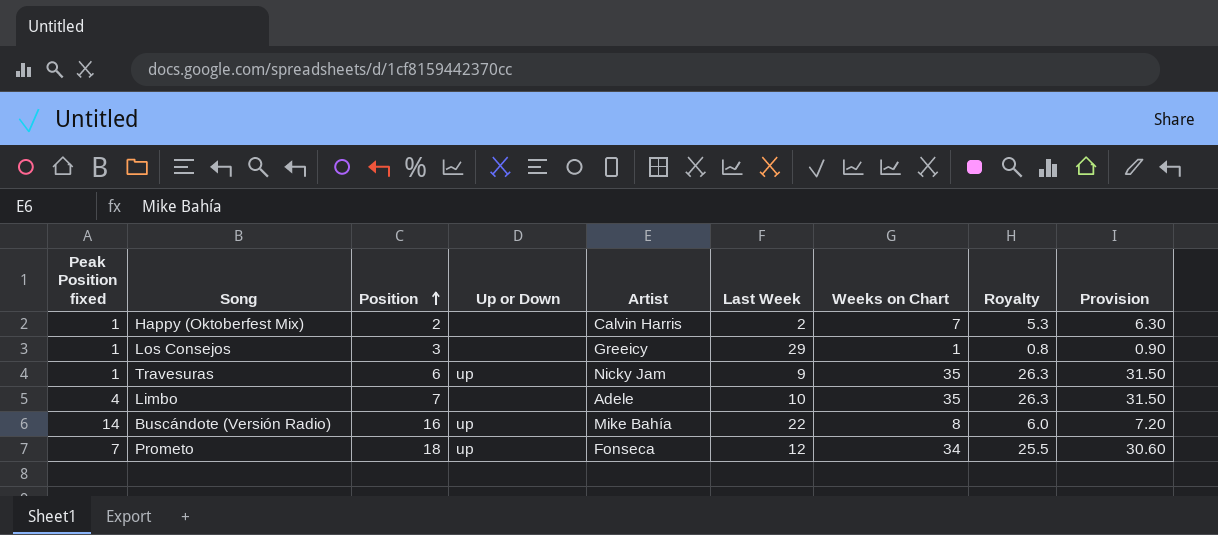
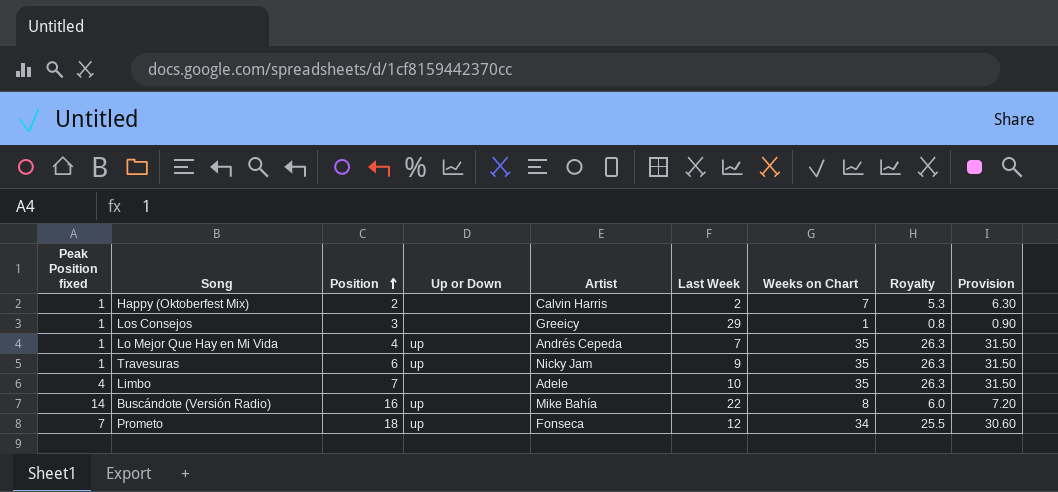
row Lo Mejor Que Hay en Mi Vida: none -> 1 | 4 | up | Andrés Cepeda | 7 | 35 | 26.3 | 31.50

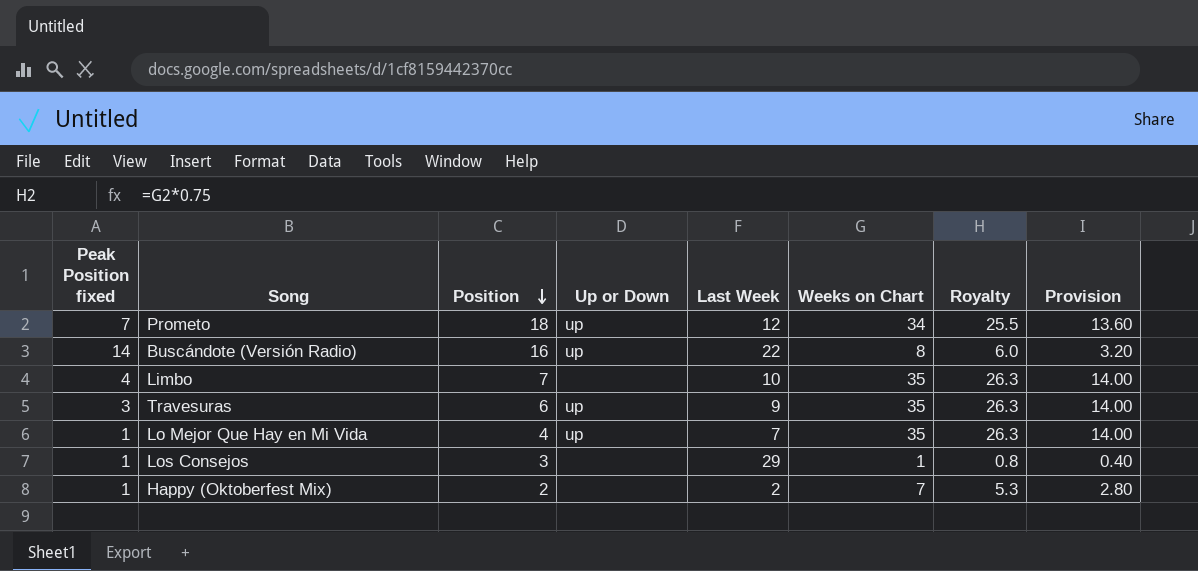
row order: Position ascending -> Position descending
column Artist | position: 5 -> none
column Provision | formula: [Weeks on Chart] * 0.9 -> [Weeks on Chart] * 0.4
Travesuras | Peak Position fixed: 1 -> 3

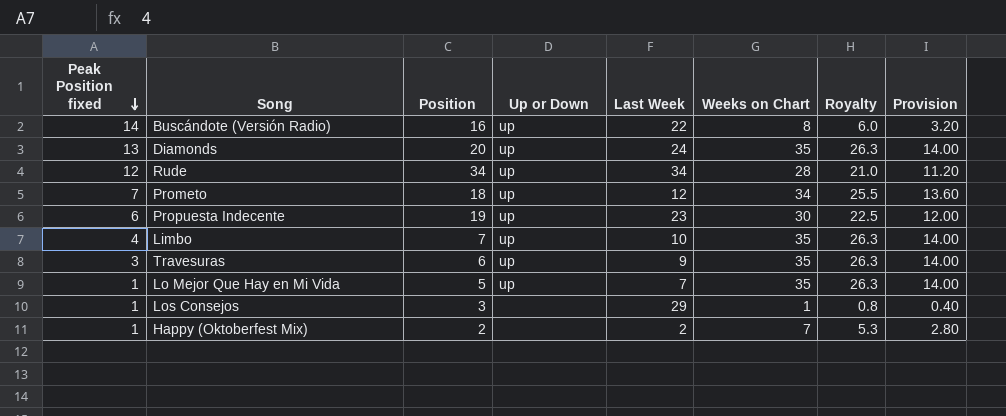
row order: Position descending -> Peak Position fixed descending
row Diamonds: none -> 13 | 20 | up | 24 | 35 | 26.3 | 14.00
row Rude: none -> 12 | 34 | up | 34 | 28 | 21.0 | 11.20
row Propuesta Indecente: none -> 6 | 19 | up | 23 | 30 | 22.5 | 12.00
Limbo | Up or Down: none -> up
Lo Mejor Que Hay en Mi Vida | Position: 4 -> 5

